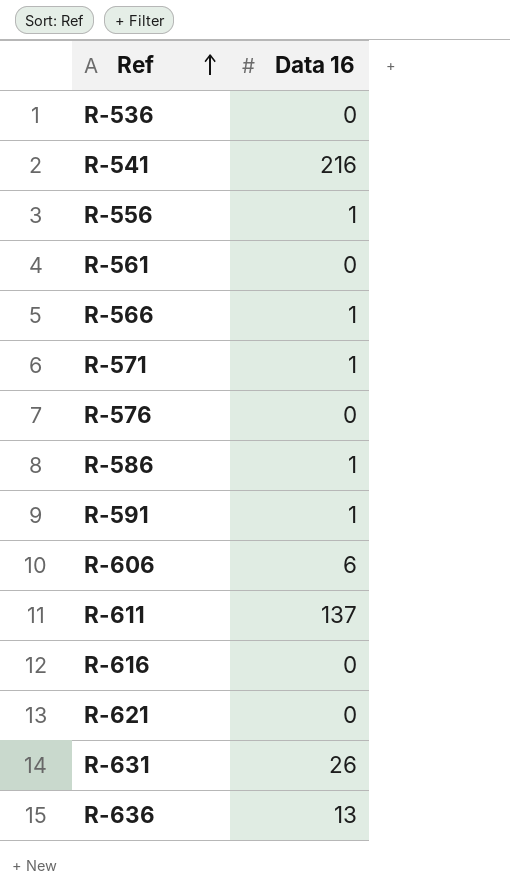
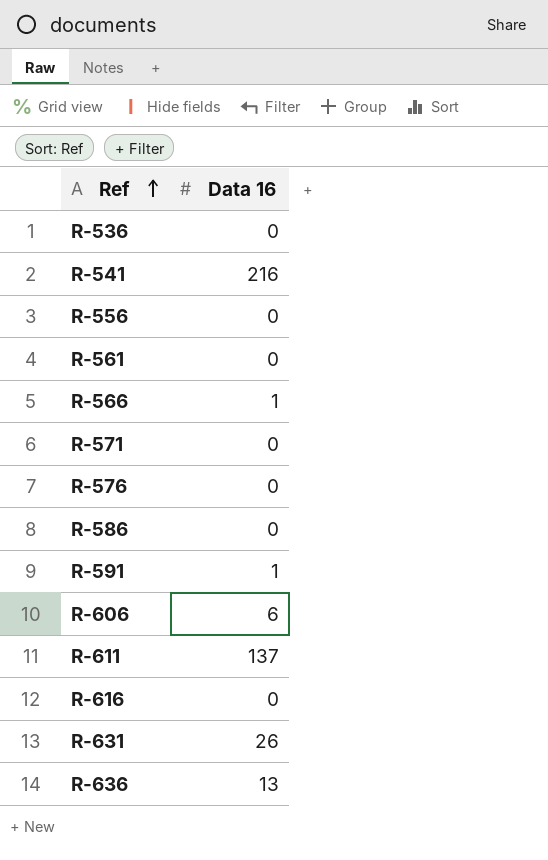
row R-621: 0 -> none
R-556 | Data 16: 1 -> 0
R-571 | Data 16: 1 -> 0
R-586 | Data 16: 1 -> 0

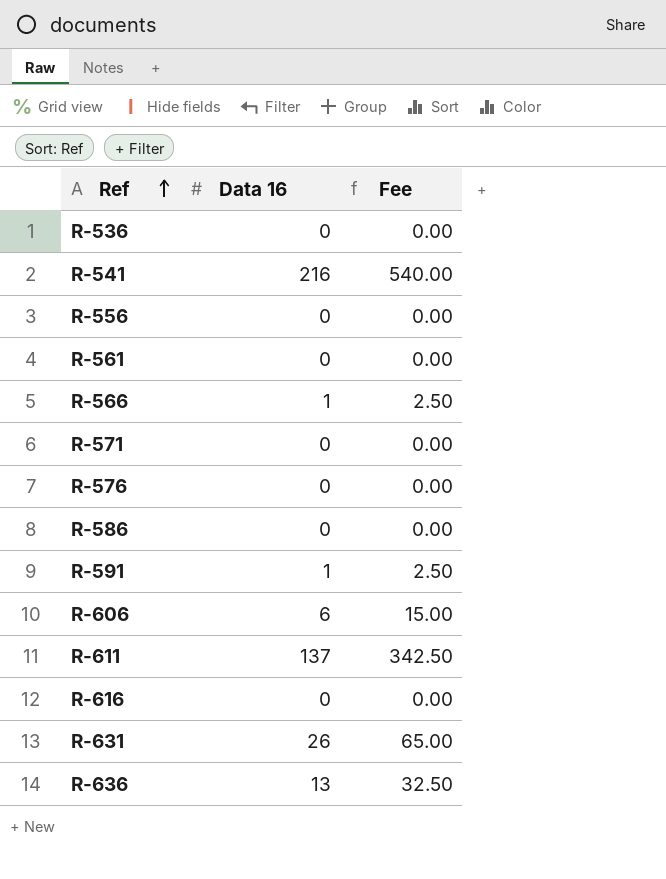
column Fee | formula: none -> [Data 16] * 2.5

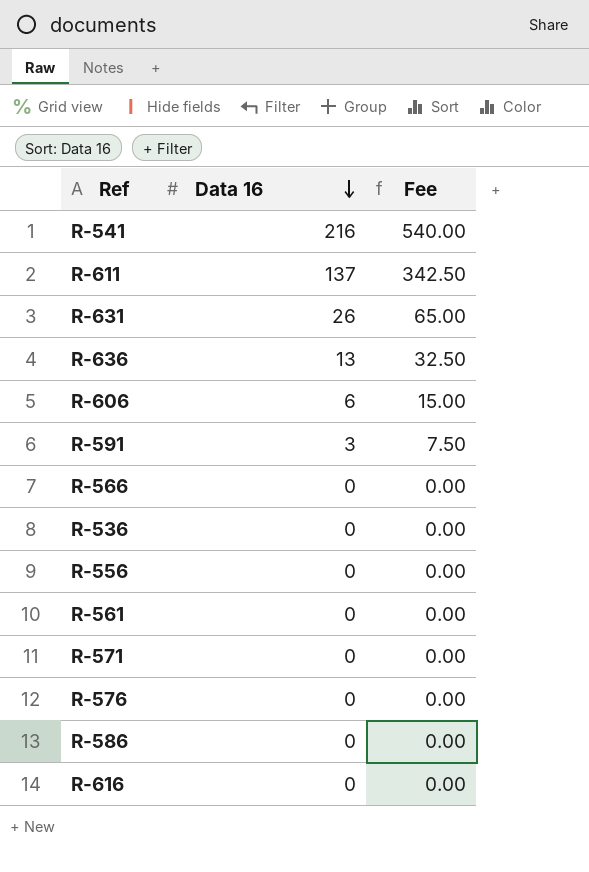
row order: Ref ascending -> Data 16 descending
R-591 | Data 16: 1 -> 3
R-591 | Fee: 2.50 -> 7.50
R-566 | Data 16: 1 -> 0
R-566 | Fee: 2.50 -> 0.00

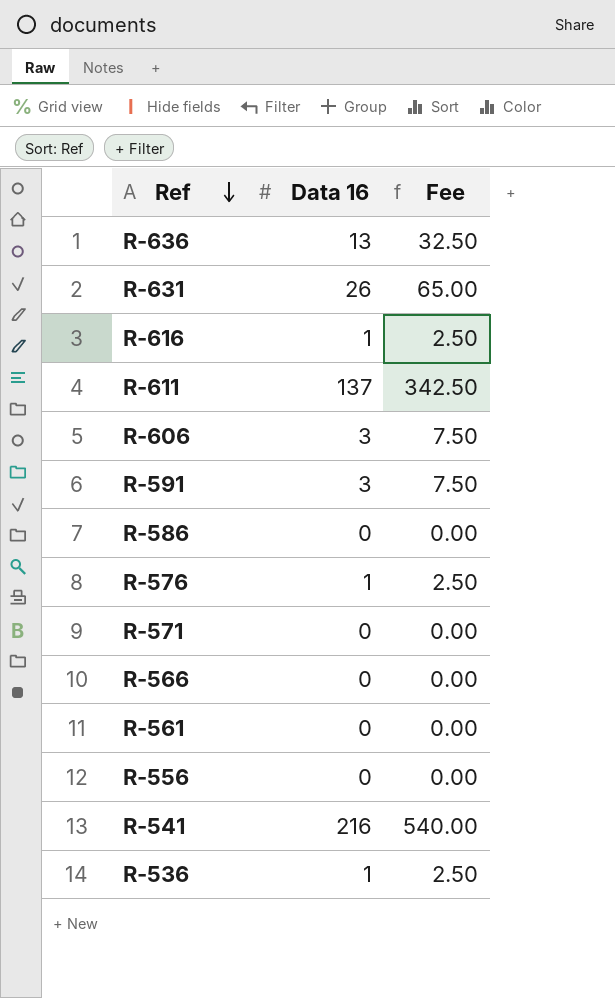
row order: Data 16 descending -> Ref descending
R-616 | Data 16: 0 -> 1
R-616 | Fee: 0.00 -> 2.50
R-606 | Data 16: 6 -> 3
R-606 | Fee: 15.00 -> 7.50
R-576 | Data 16: 0 -> 1
R-576 | Fee: 0.00 -> 2.50
R-536 | Data 16: 0 -> 1
R-536 | Fee: 0.00 -> 2.50

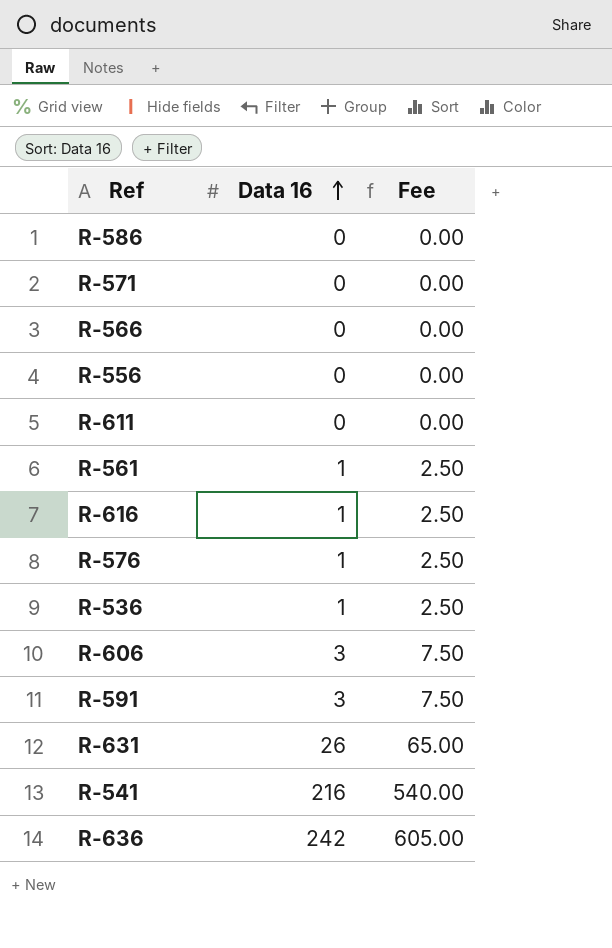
row order: Ref descending -> Data 16 ascending
R-611 | Data 16: 137 -> 0
R-611 | Fee: 342.50 -> 0.00
R-561 | Data 16: 0 -> 1
R-561 | Fee: 0.00 -> 2.50
R-636 | Data 16: 13 -> 242
R-636 | Fee: 32.50 -> 605.00

